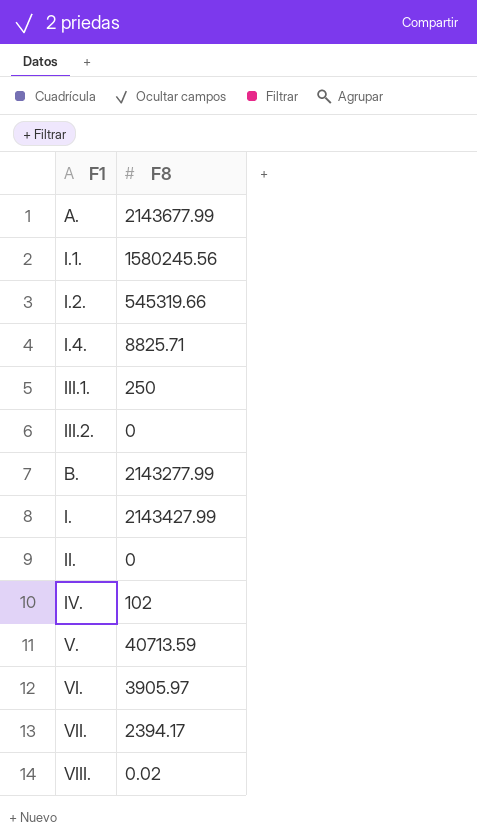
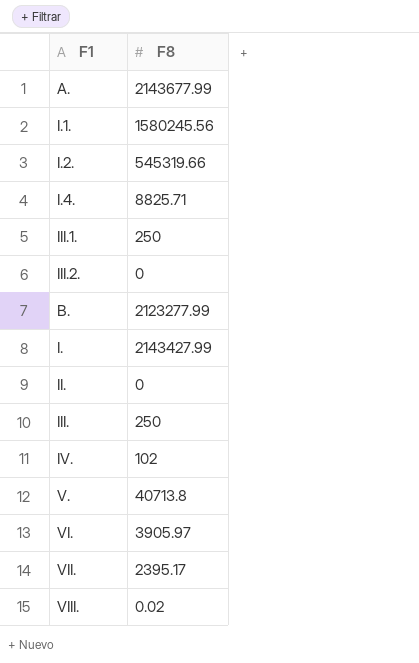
B. | F8: 2143277.99 -> 2123277.99
row III.: none -> 250
V. | F8: 40713.59 -> 40713.8
VII. | F8: 2394.17 -> 2395.17

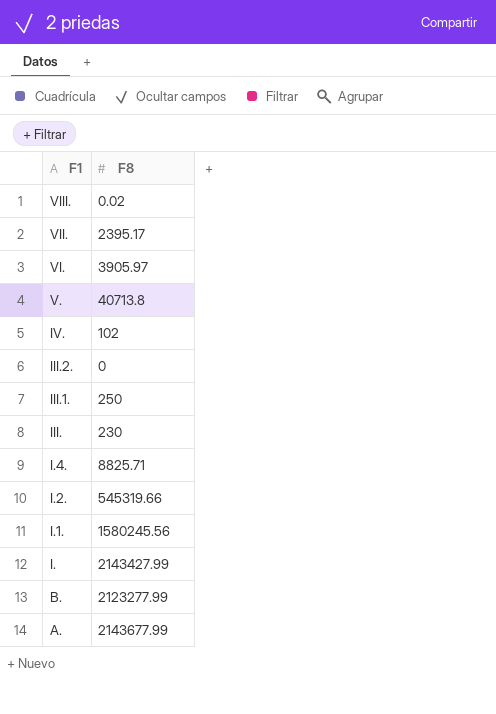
row order: none -> F1 descending
row II.: 0 -> none
III. | F8: 250 -> 230

